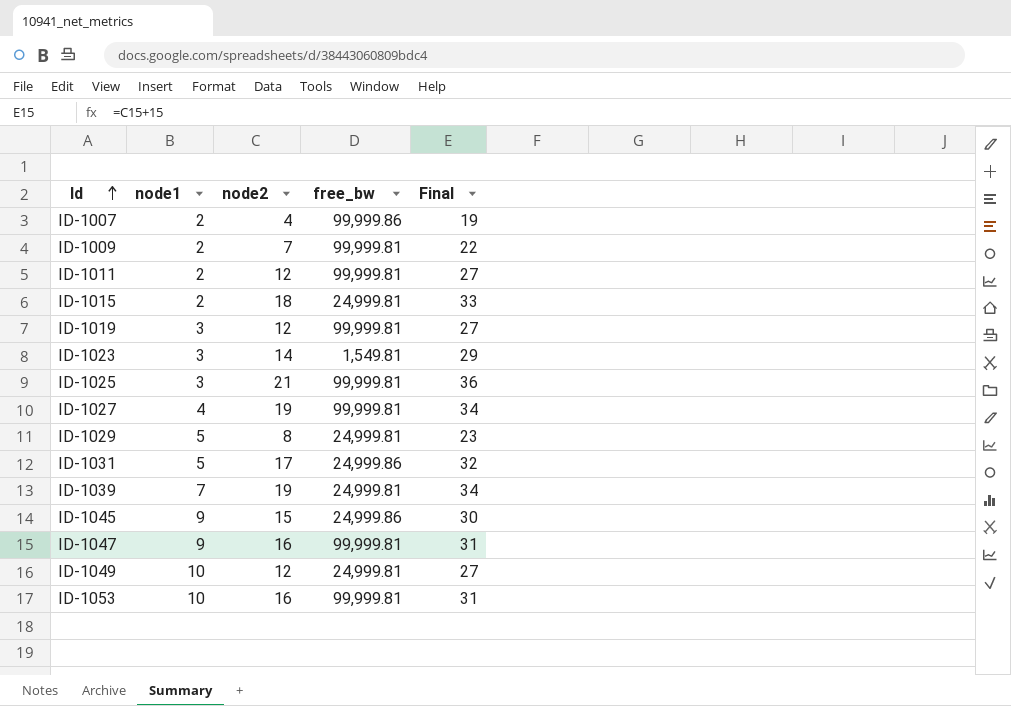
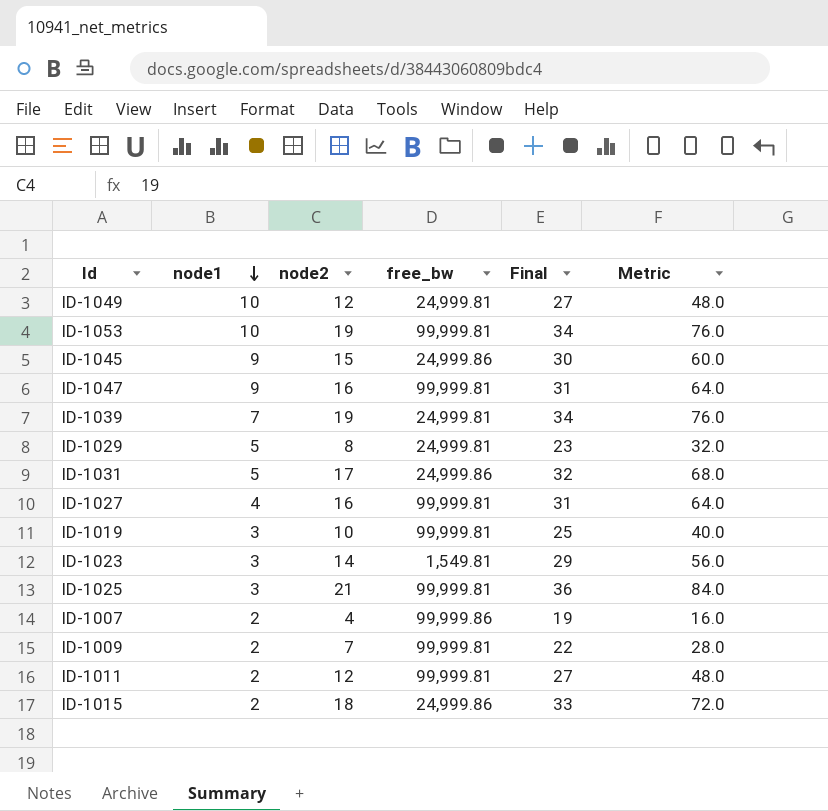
row order: Id ascending -> node1 descending
column Metric | formula: none -> [node2] * 4
ID-1053 | node2: 16 -> 19
ID-1053 | Final: 31 -> 34
ID-1027 | node2: 19 -> 16
ID-1027 | Final: 34 -> 31
ID-1019 | node2: 12 -> 10
ID-1019 | Final: 27 -> 25
ID-1015 | free_bw: 24,999.81 -> 24,999.86

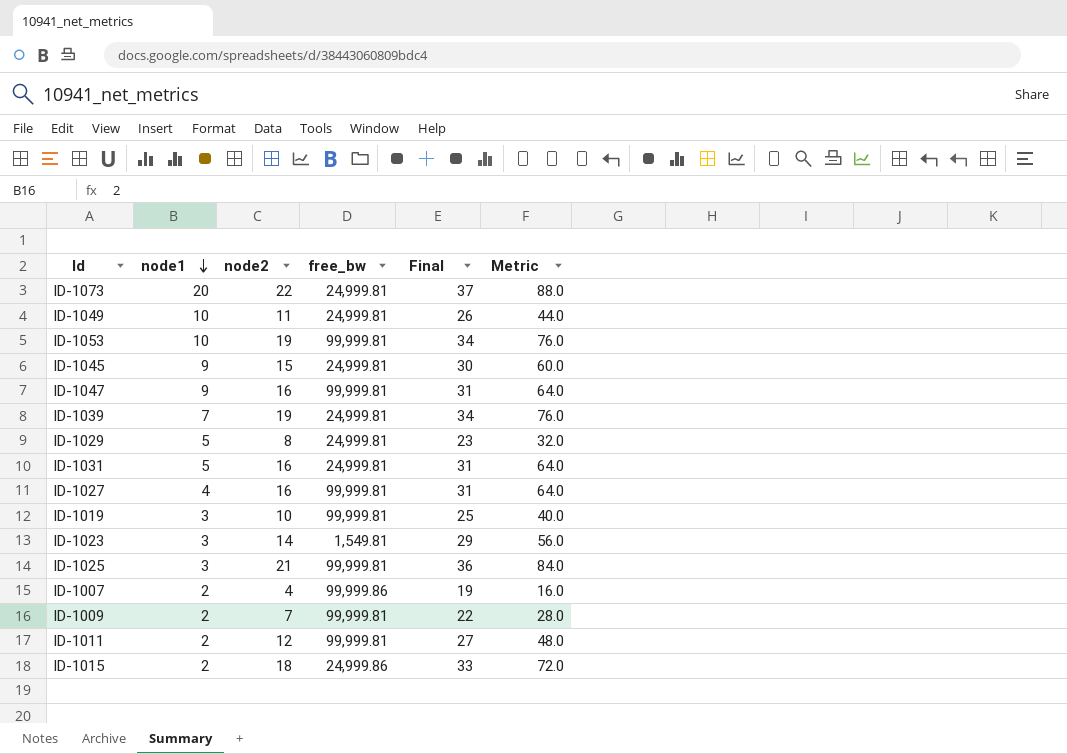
row ID-1073: none -> 20 | 22 | 24,999.81 | 37 | 88.0
ID-1049 | node2: 12 -> 11
ID-1049 | Final: 27 -> 26
ID-1049 | Metric: 48.0 -> 44.0
ID-1045 | free_bw: 24,999.86 -> 24,999.81
ID-1031 | node2: 17 -> 16
ID-1031 | free_bw: 24,999.86 -> 24,999.81
ID-1031 | Final: 32 -> 31
ID-1031 | Metric: 68.0 -> 64.0

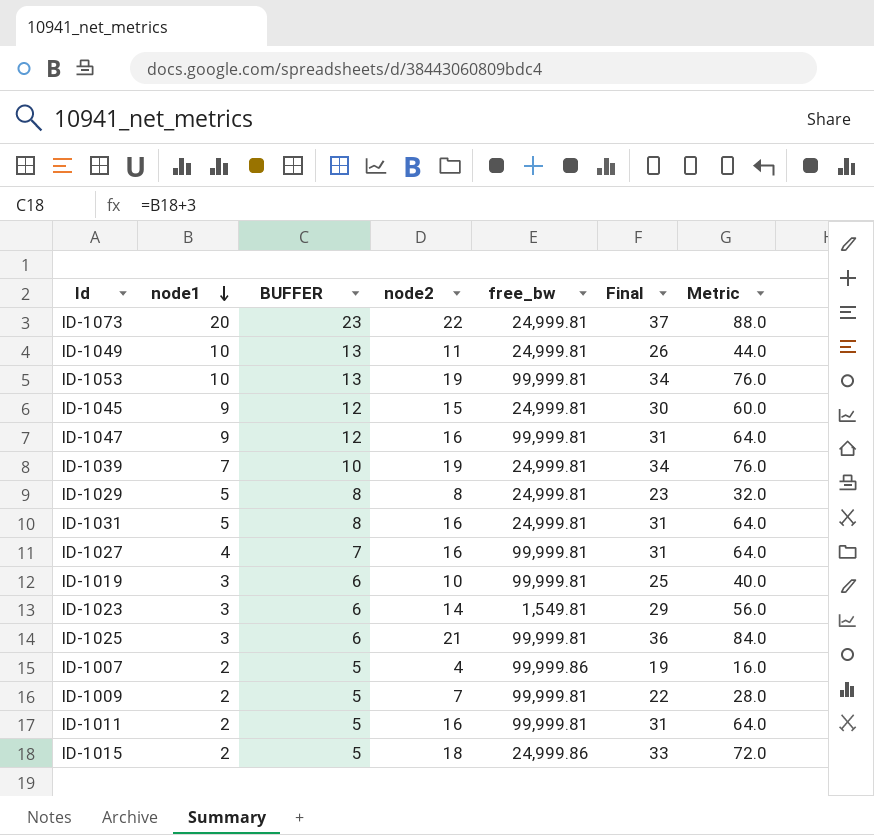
column BUFFER | formula: none -> [node1] + 3
ID-1011 | node2: 12 -> 16
ID-1011 | Final: 27 -> 31
ID-1011 | Metric: 48.0 -> 64.0

